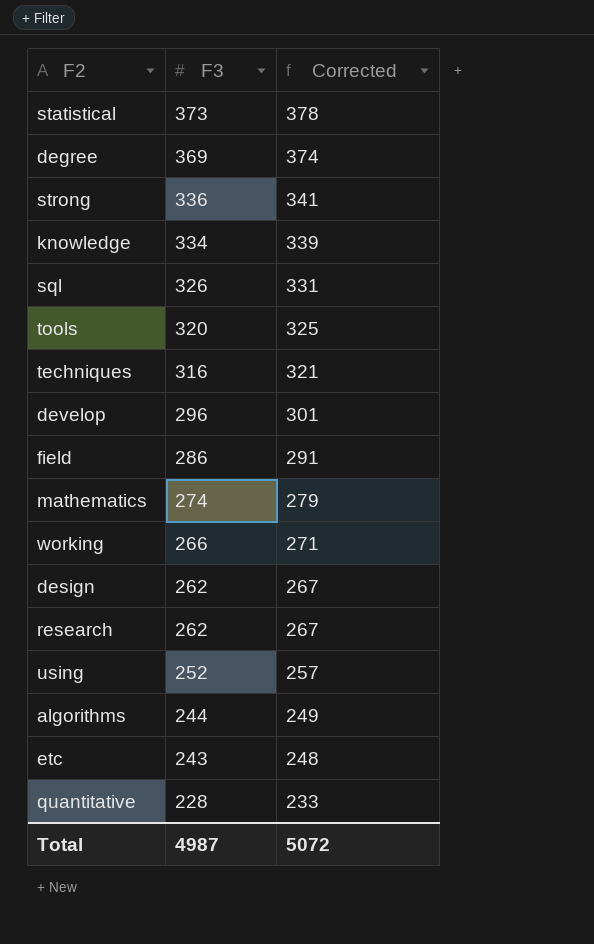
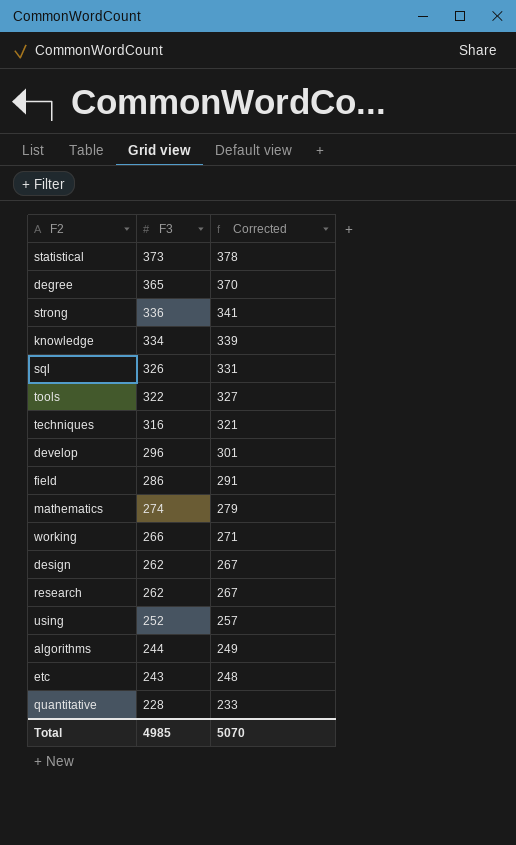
degree | F3: 369 -> 365
degree | Corrected: 374 -> 370
tools | F3: 320 -> 322
tools | Corrected: 325 -> 327
Total | F3: 4987 -> 4985
Total | Corrected: 5072 -> 5070

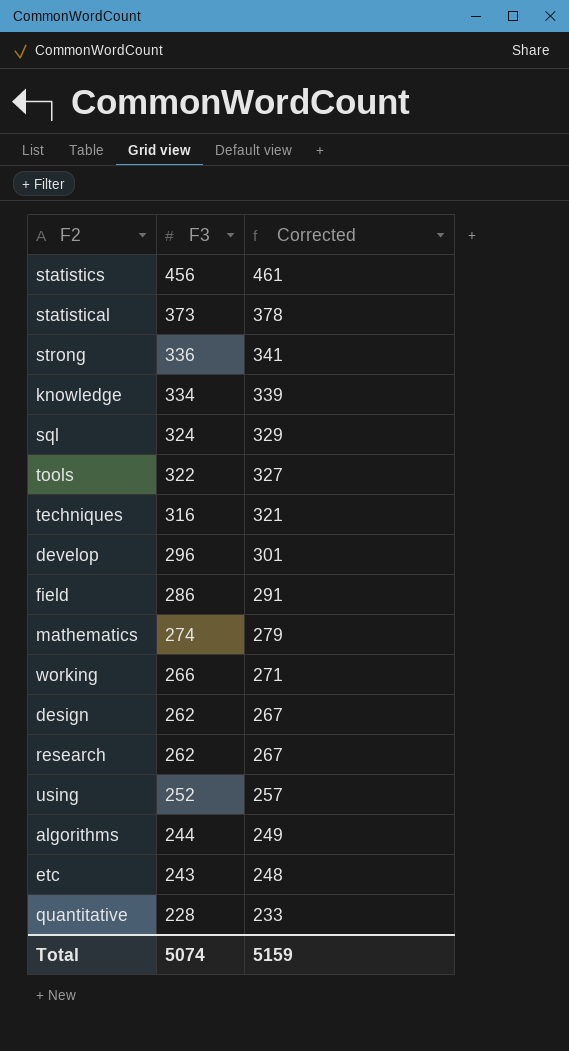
row degree: 365 | 370 -> none
row statistics: none -> 456 | 461
sql | F3: 326 -> 324
sql | Corrected: 331 -> 329
Total | F3: 4985 -> 5074
Total | Corrected: 5070 -> 5159

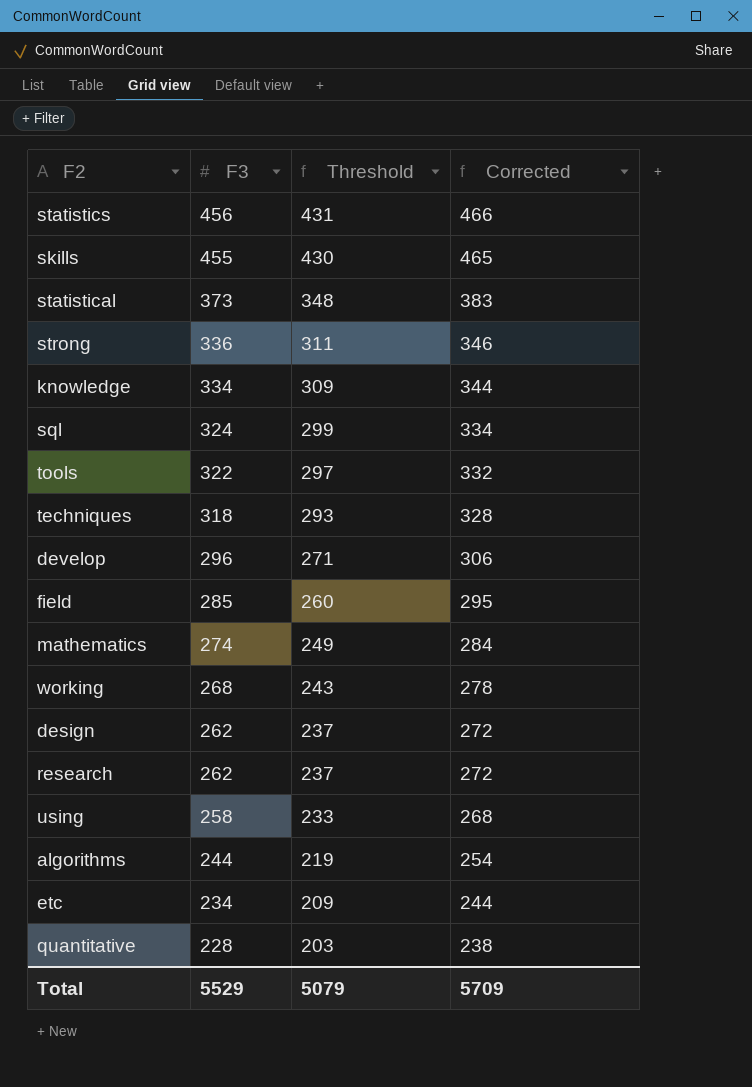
column Threshold | formula: none -> [F3] - 25
column Corrected | formula: [F3] + 5 -> [F3] + 10
row skills: none -> 455 | 430 | 465
techniques | F3: 316 -> 318
field | F3: 286 -> 285
working | F3: 266 -> 268
using | F3: 252 -> 258
etc | F3: 243 -> 234
Total | F3: 5074 -> 5529
Total | Corrected: 5159 -> 5709

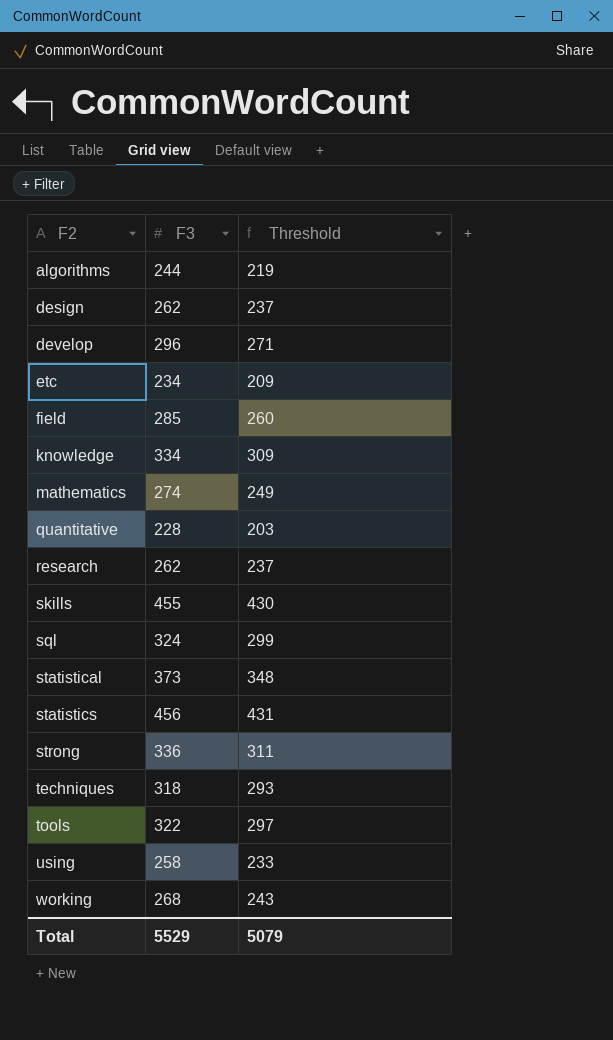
row order: F3 descending -> F2 ascending
column Corrected | formula: [F3] + 10 -> none

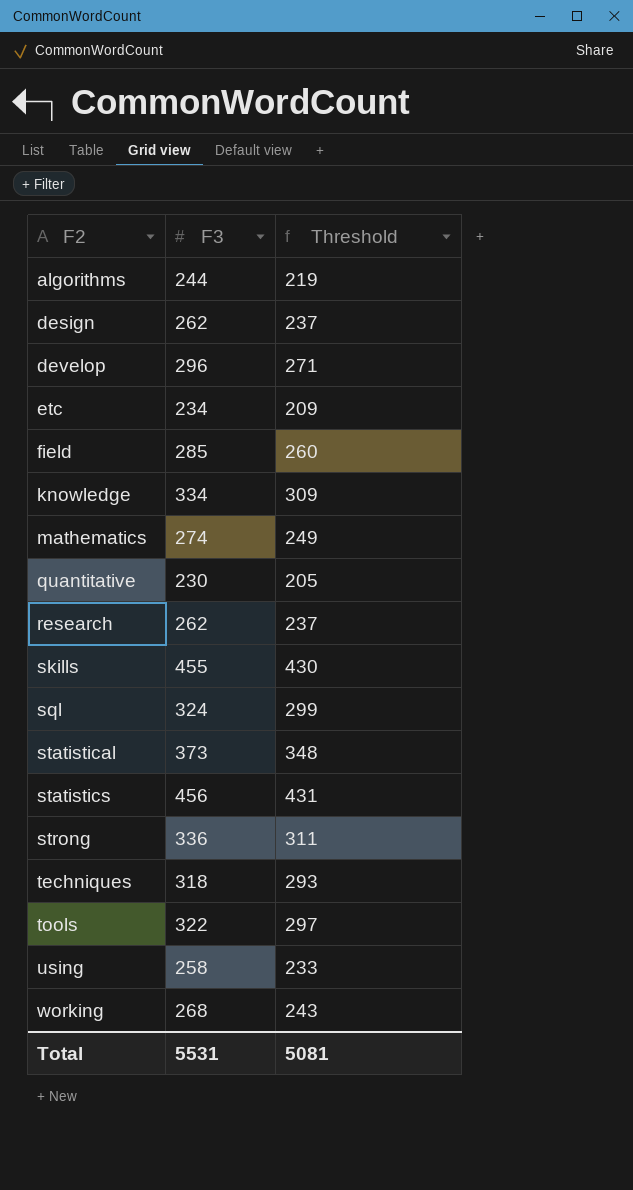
quantitative | F3: 228 -> 230
quantitative | Threshold: 203 -> 205
Total | F3: 5529 -> 5531
Total | Threshold: 5079 -> 5081

